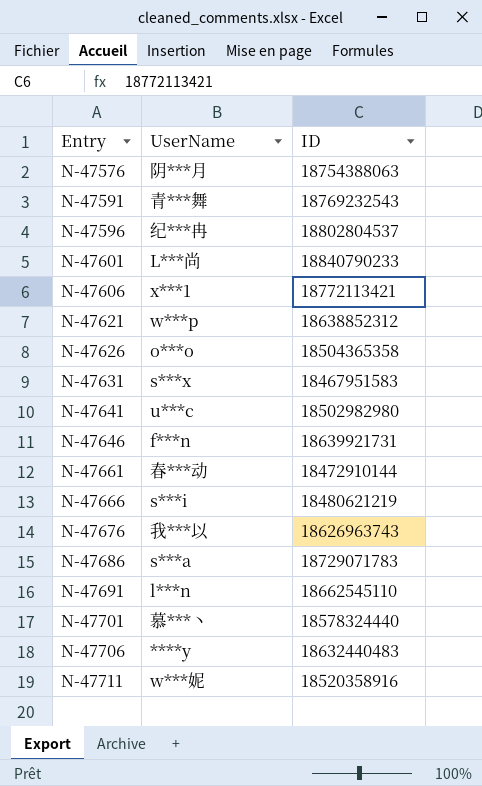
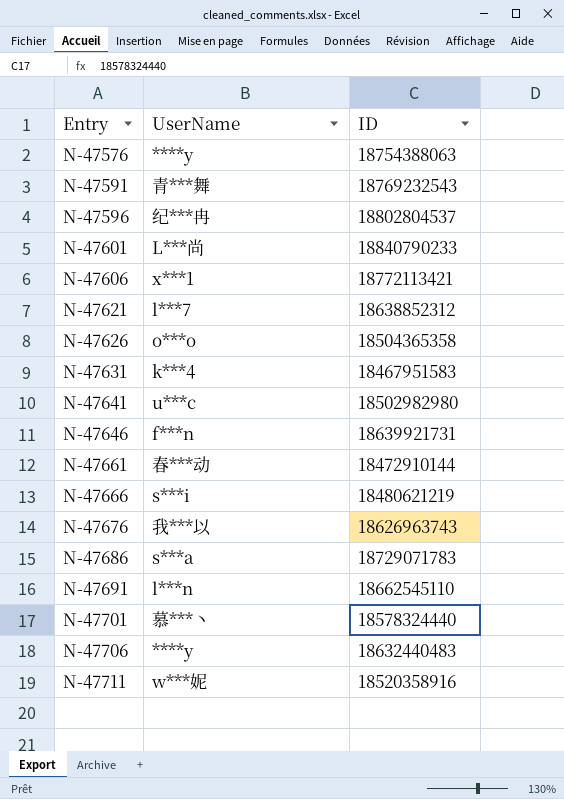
N-47576 | UserName: 阴***月 -> ****y
N-47621 | UserName: w***p -> l***7
N-47631 | UserName: s***x -> k***4

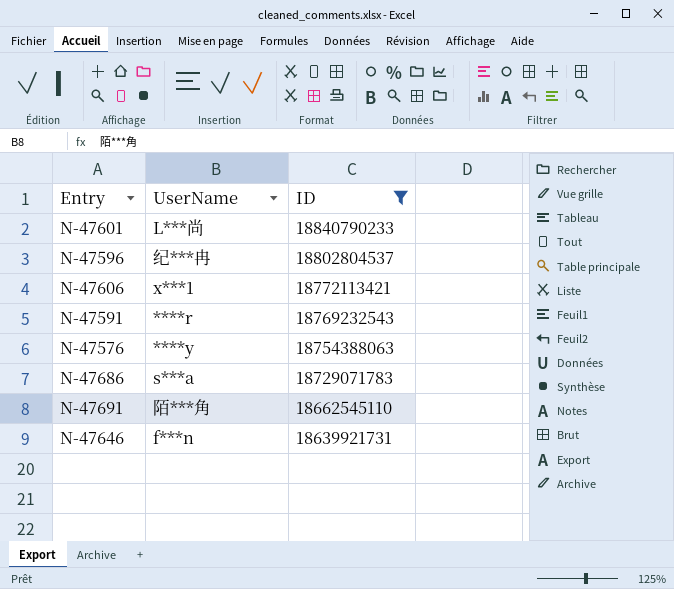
filter: none -> ID >= 18639921731
row order: Entry ascending -> ID descending
N-47591 | UserName: 青***舞 -> ****r
N-47691 | UserName: l***n -> 陌***角

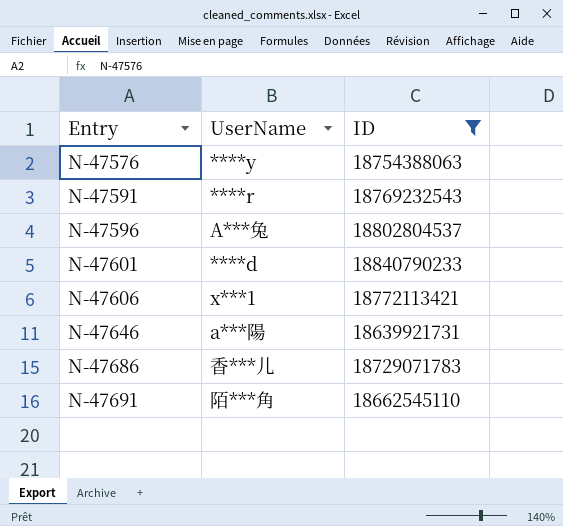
row order: ID descending -> Entry ascending
N-47596 | UserName: 纪***冉 -> A***兔
N-47601 | UserName: L***尚 -> ****d
N-47646 | UserName: f***n -> a***陽
N-47686 | UserName: s***a -> 香***儿

